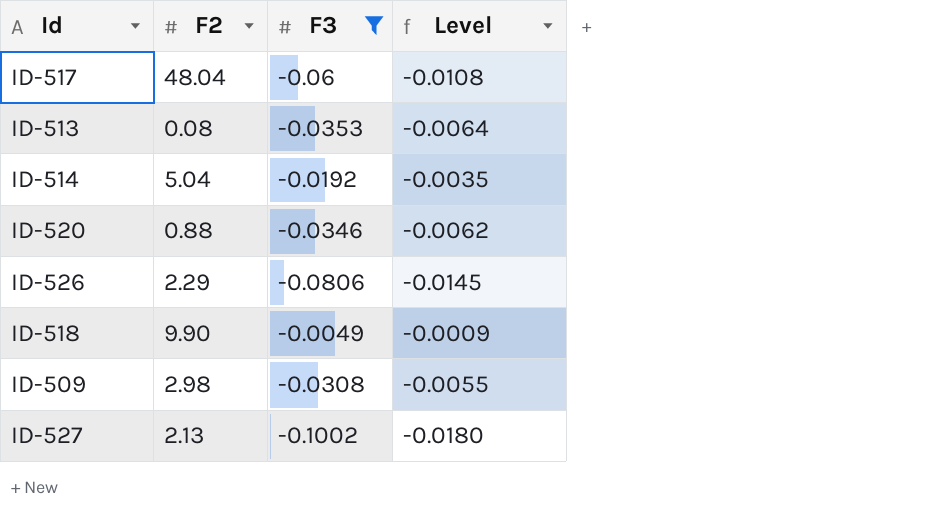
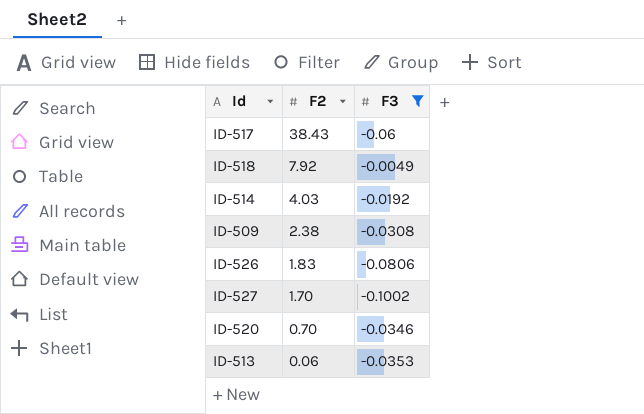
row order: none -> F2 descending
column Level | formula: [F3] * 0.18 -> none
ID-517 | F2: 48.04 -> 38.43
ID-518 | F2: 9.90 -> 7.92
ID-514 | F2: 5.04 -> 4.03
ID-509 | F2: 2.98 -> 2.38
ID-526 | F2: 2.29 -> 1.83
ID-527 | F2: 2.13 -> 1.70
ID-520 | F2: 0.88 -> 0.70
ID-513 | F2: 0.08 -> 0.06

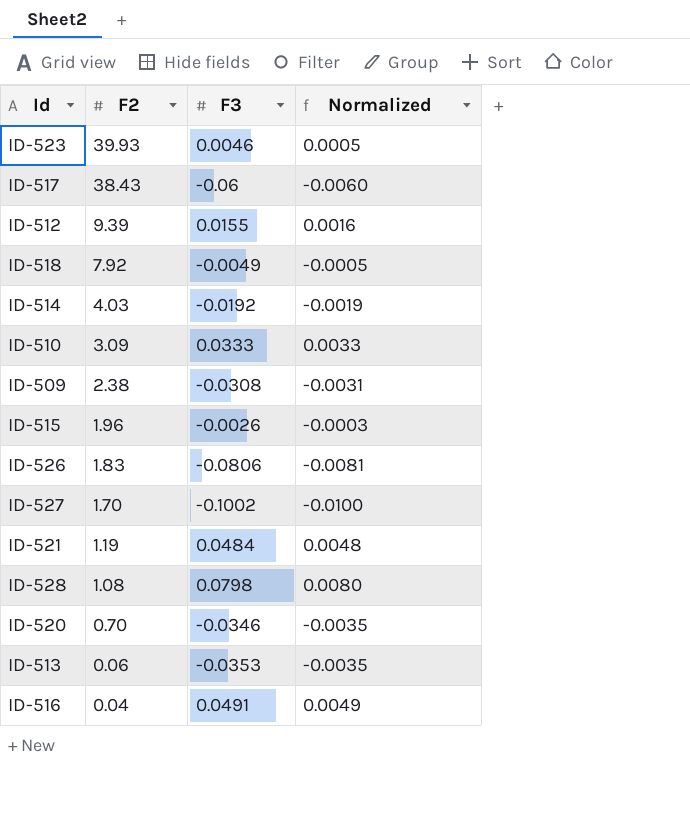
filter: F3 <= -0.0049 -> none
column Normalized | formula: none -> [F3] * 0.1

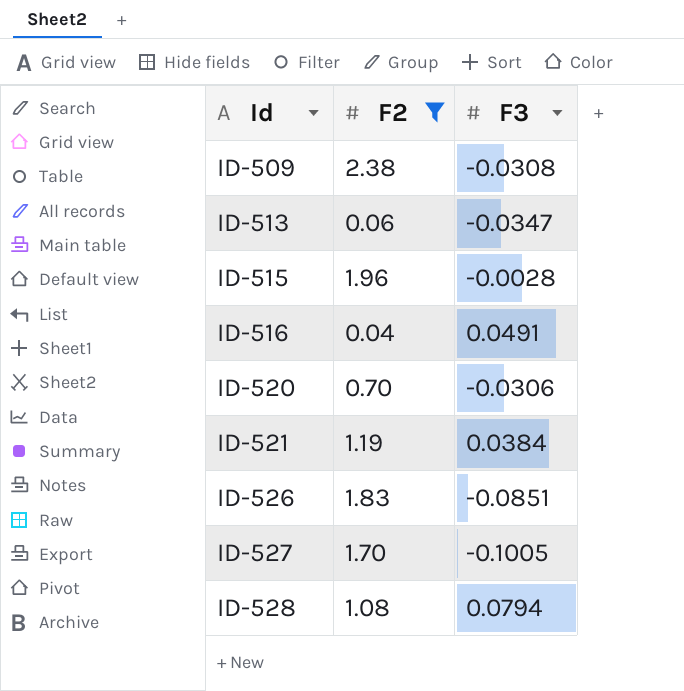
filter: none -> F2 <= 2.38
row order: F2 descending -> Id ascending
column Normalized | formula: [F3] * 0.1 -> none
ID-513 | F3: -0.0353 -> -0.0347
ID-515 | F3: -0.0026 -> -0.0028
ID-520 | F3: -0.0346 -> -0.0306
ID-521 | F3: 0.0484 -> 0.0384
ID-526 | F3: -0.0806 -> -0.0851
ID-527 | F3: -0.1002 -> -0.1005
ID-528 | F3: 0.0798 -> 0.0794

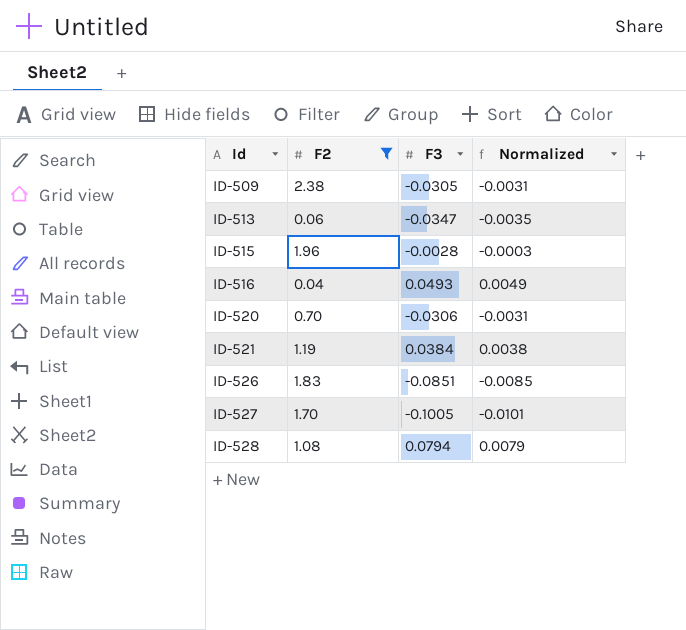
column Normalized | formula: none -> [F3] * 0.1
ID-509 | F3: -0.0308 -> -0.0305
ID-516 | F3: 0.0491 -> 0.0493

